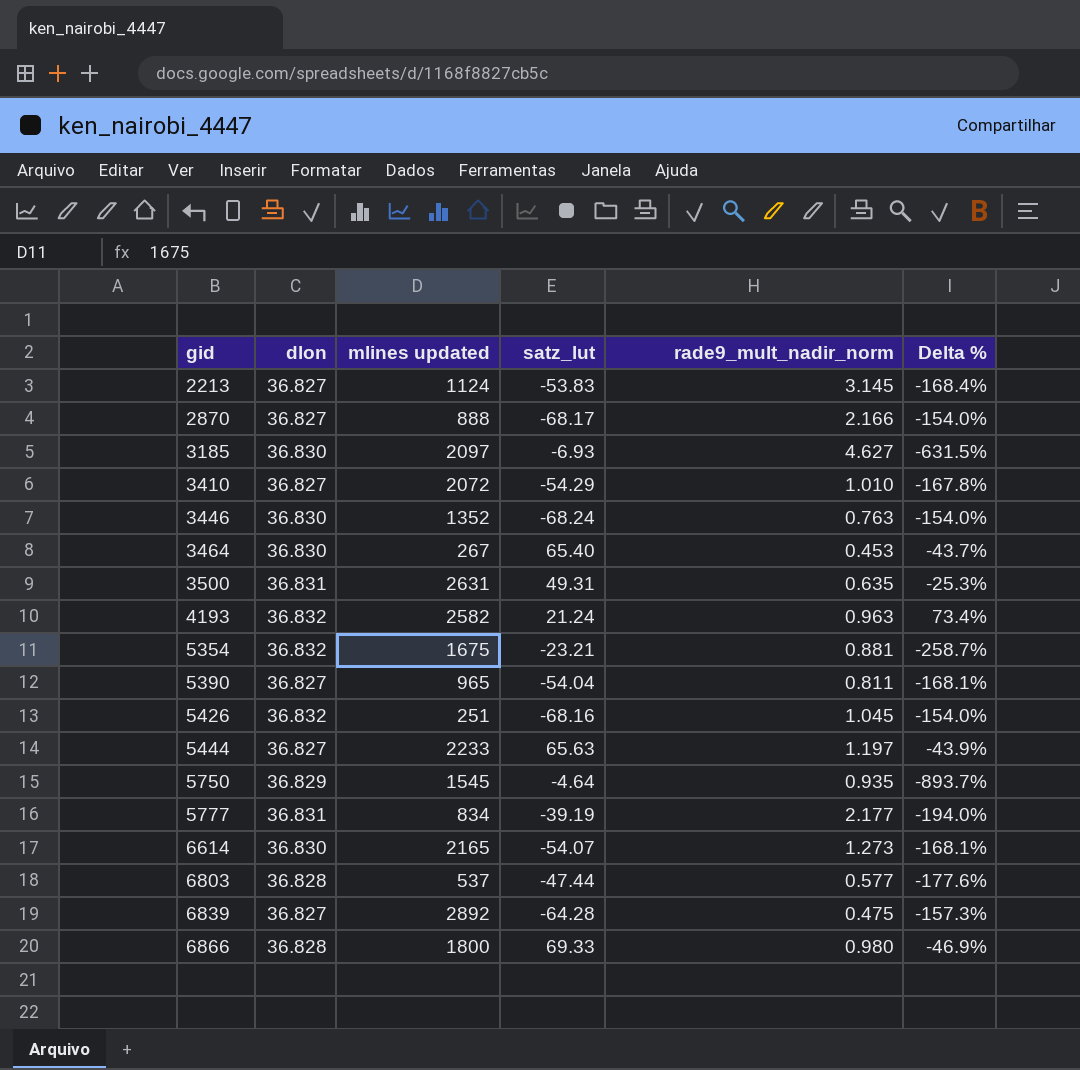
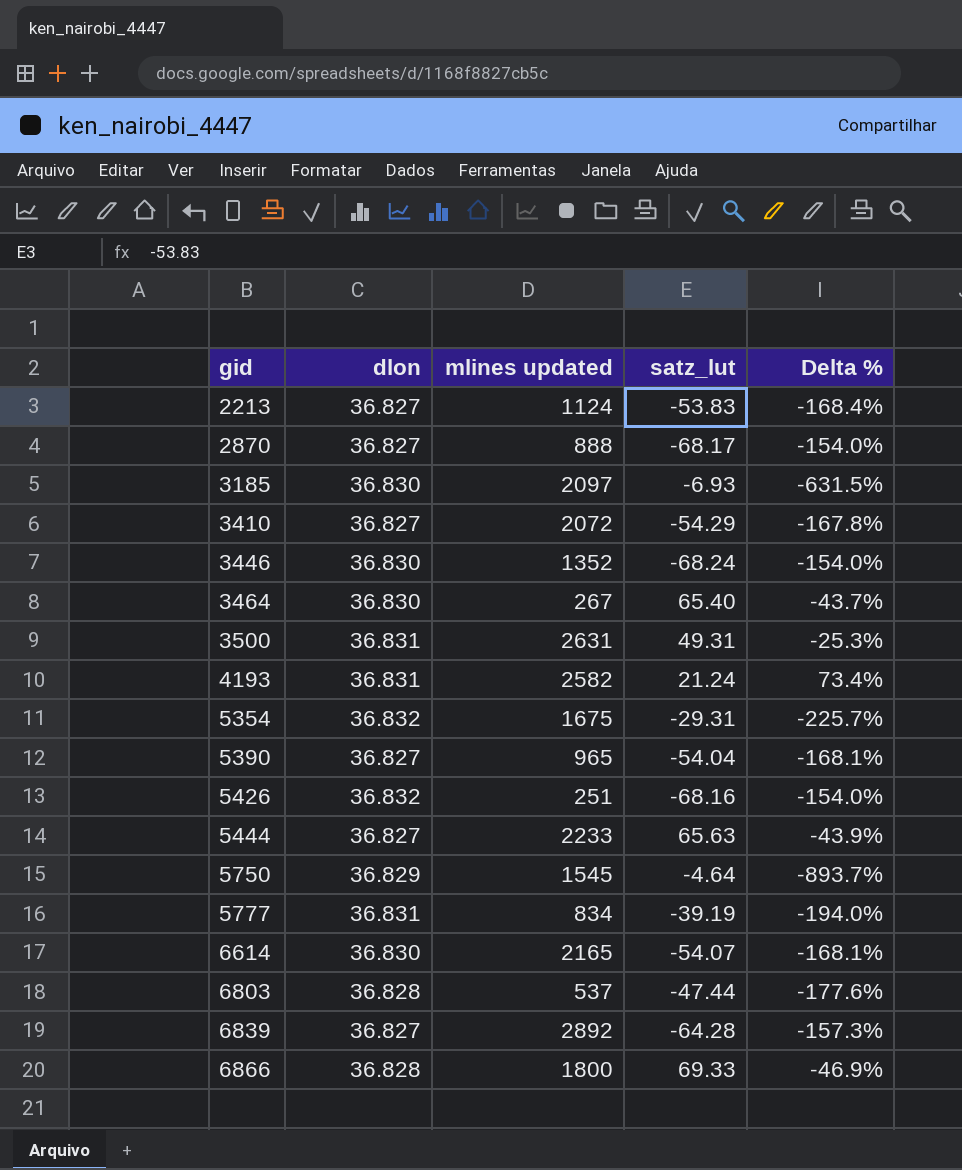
column rade9_mult_nadir_norm | position: 5 -> none
4193 | dlon: 36.832 -> 36.831
5354 | satz_lut: -23.21 -> -29.31
5354 | Delta %: -258.7% -> -225.7%

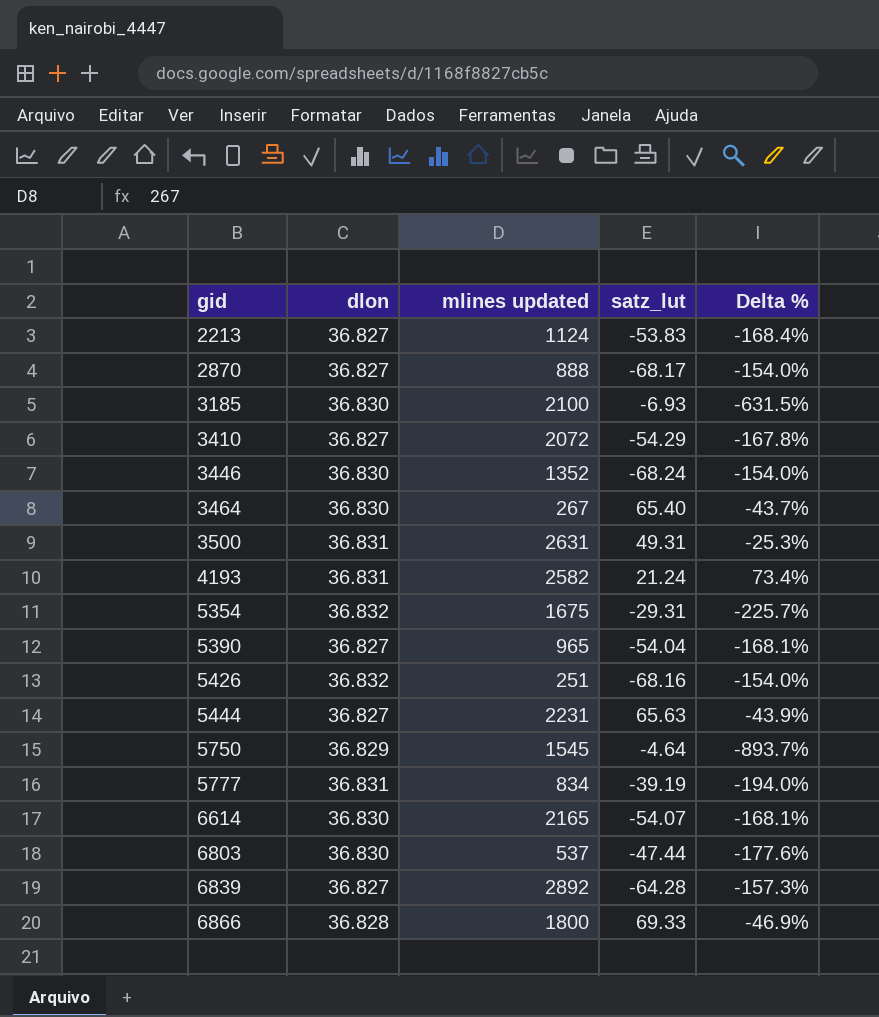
3185 | mlines updated: 2097 -> 2100
5444 | mlines updated: 2233 -> 2231
6803 | dlon: 36.828 -> 36.830

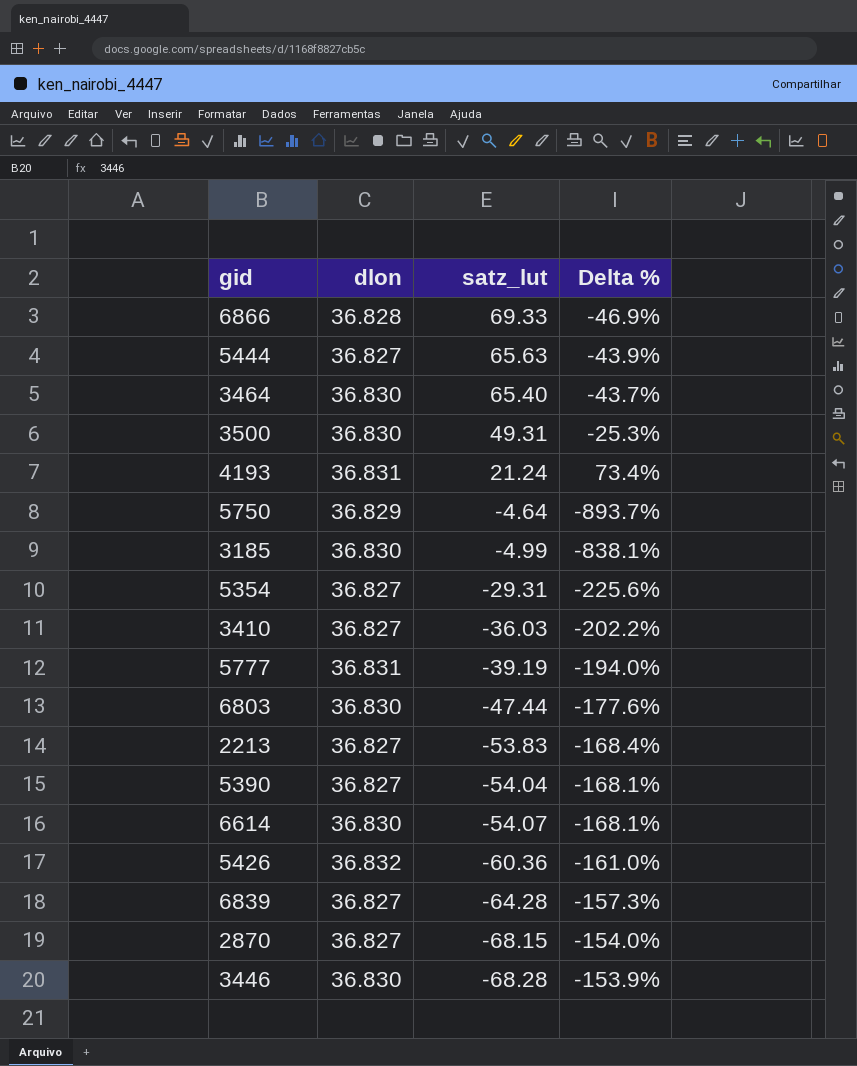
row order: gid ascending -> satz_lut descending
column mlines updated | position: 3 -> none
3500 | dlon: 36.831 -> 36.830
3185 | satz_lut: -6.93 -> -4.99
3185 | Delta %: -631.5% -> -838.1%
5354 | dlon: 36.832 -> 36.827
5354 | Delta %: -225.7% -> -225.6%
3410 | satz_lut: -54.29 -> -36.03
3410 | Delta %: -167.8% -> -202.2%
5426 | satz_lut: -68.16 -> -60.36
5426 | Delta %: -154.0% -> -161.0%
2870 | satz_lut: -68.17 -> -68.15
3446 | satz_lut: -68.24 -> -68.28
3446 | Delta %: -154.0% -> -153.9%

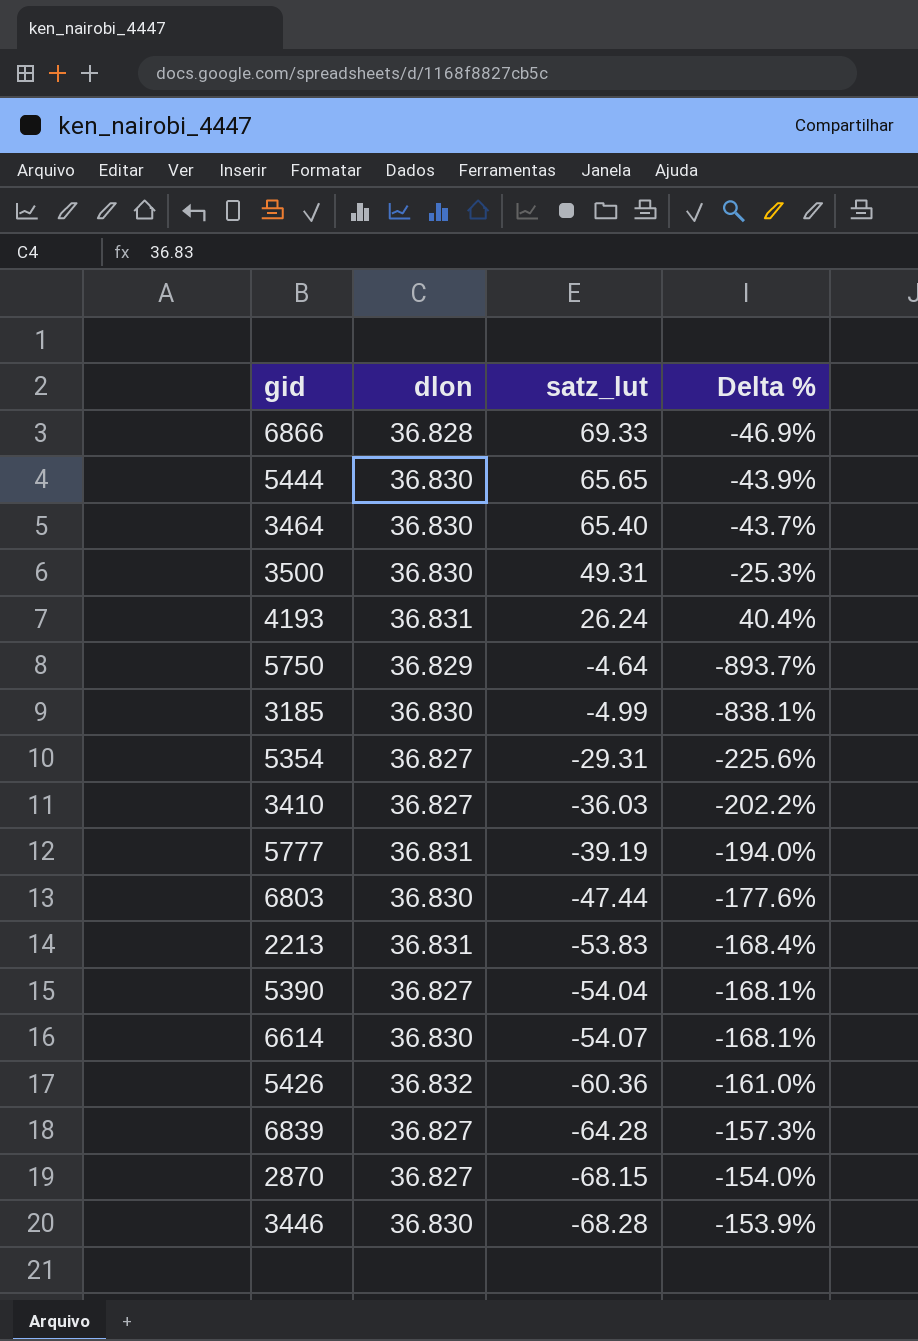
5444 | dlon: 36.827 -> 36.830
5444 | satz_lut: 65.63 -> 65.65
4193 | satz_lut: 21.24 -> 26.24
4193 | Delta %: 73.4% -> 40.4%
2213 | dlon: 36.827 -> 36.831

